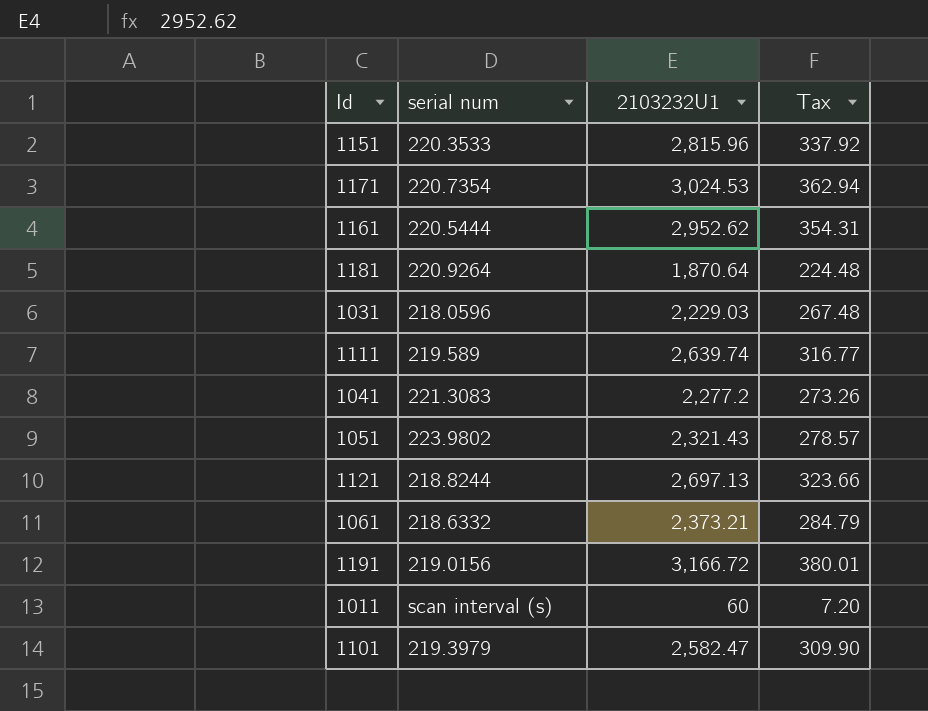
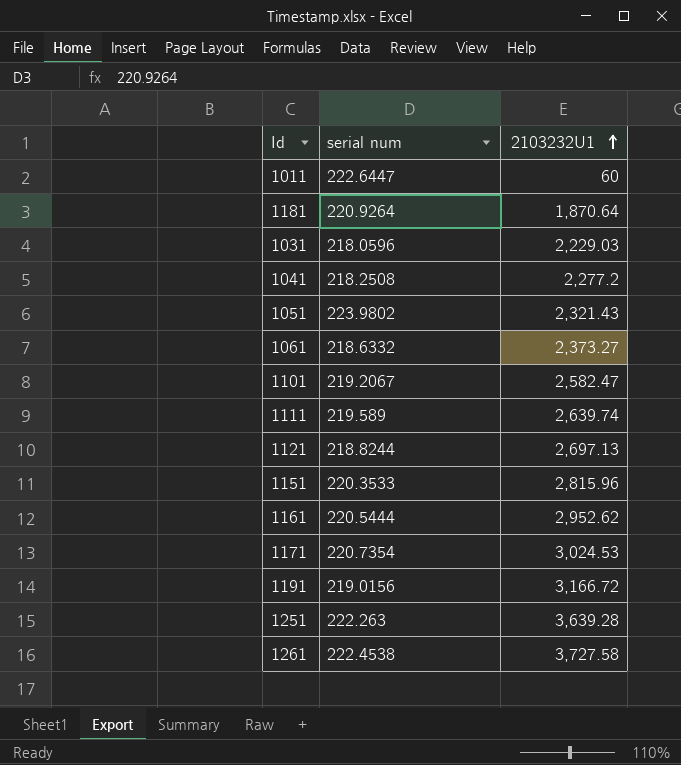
row order: none -> 2103232U1 ascending
column Tax | formula: [2103232U1] * 0.12 -> none
1011 | serial num: scan interval (s) -> 222.6447
1041 | serial num: 221.3083 -> 218.2508
1061 | 2103232U1: 2,373.21 -> 2,373.27
1101 | serial num: 219.3979 -> 219.2067
row 1251: none -> 222.263 | 3,639.28
row 1261: none -> 222.4538 | 3,727.58

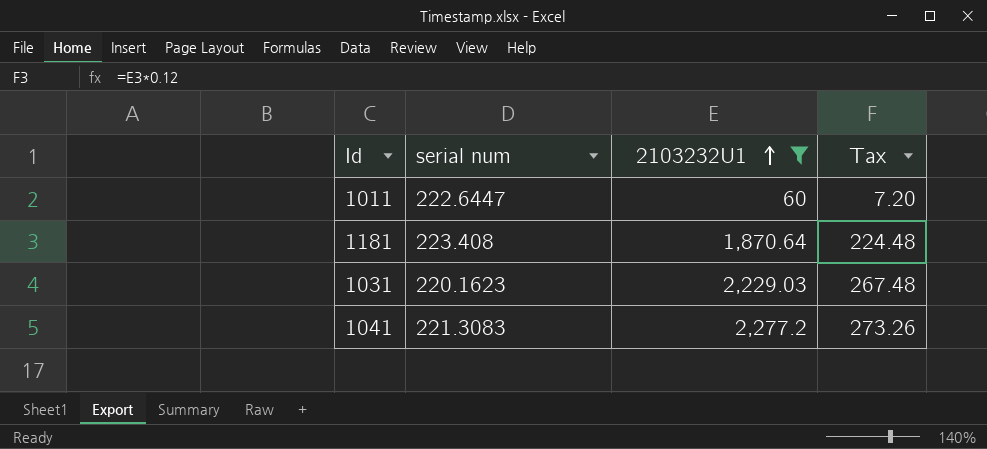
filter: none -> 2103232U1 <= 2,277.2
column Tax | formula: none -> [2103232U1] * 0.12
1181 | serial num: 220.9264 -> 223.408
1031 | serial num: 218.0596 -> 220.1623
1041 | serial num: 218.2508 -> 221.3083

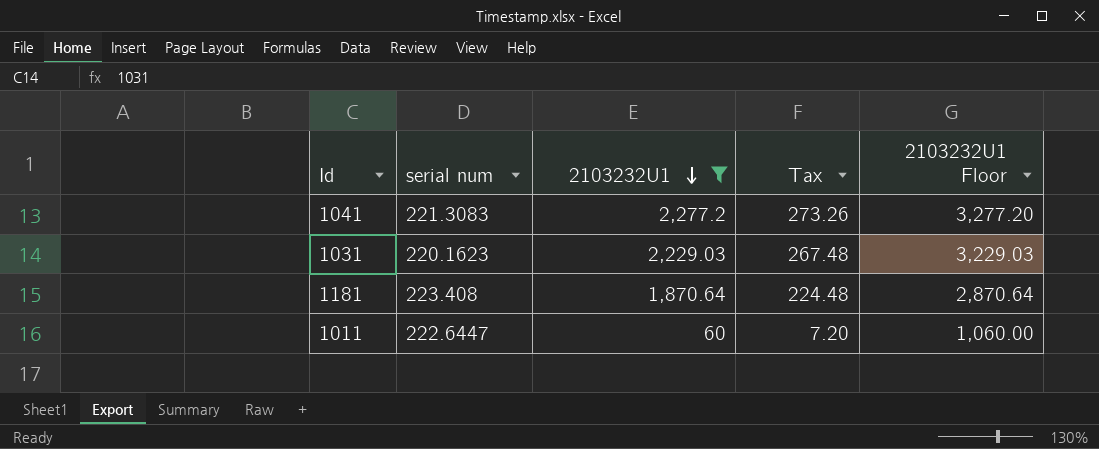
row order: 2103232U1 ascending -> 2103232U1 descending
column 2103232U1 Floor | formula: none -> [2103232U1] + 1000

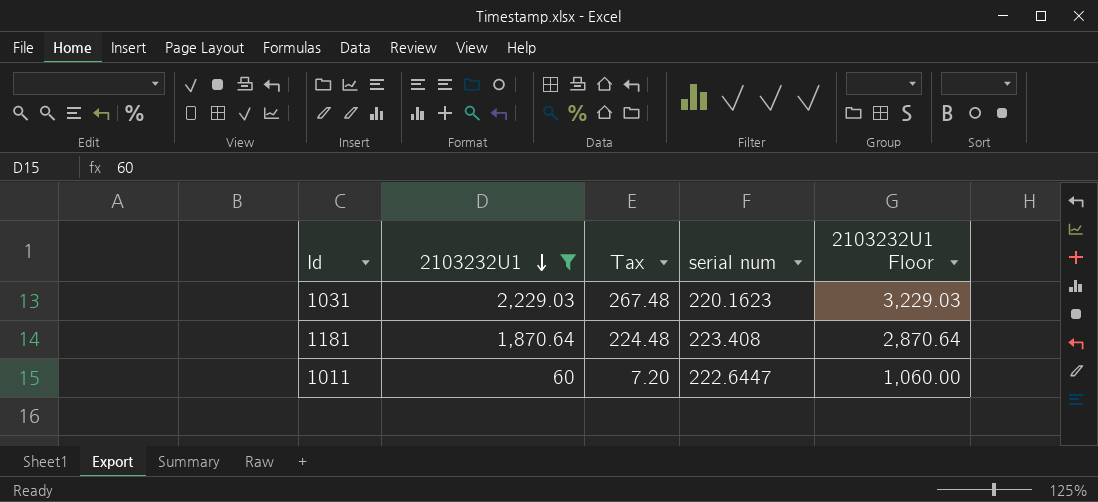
column serial num | position: 2 -> 4
row 1041: 221.3083 | 2,277.2 | 273.26 | 3,277.20 -> none

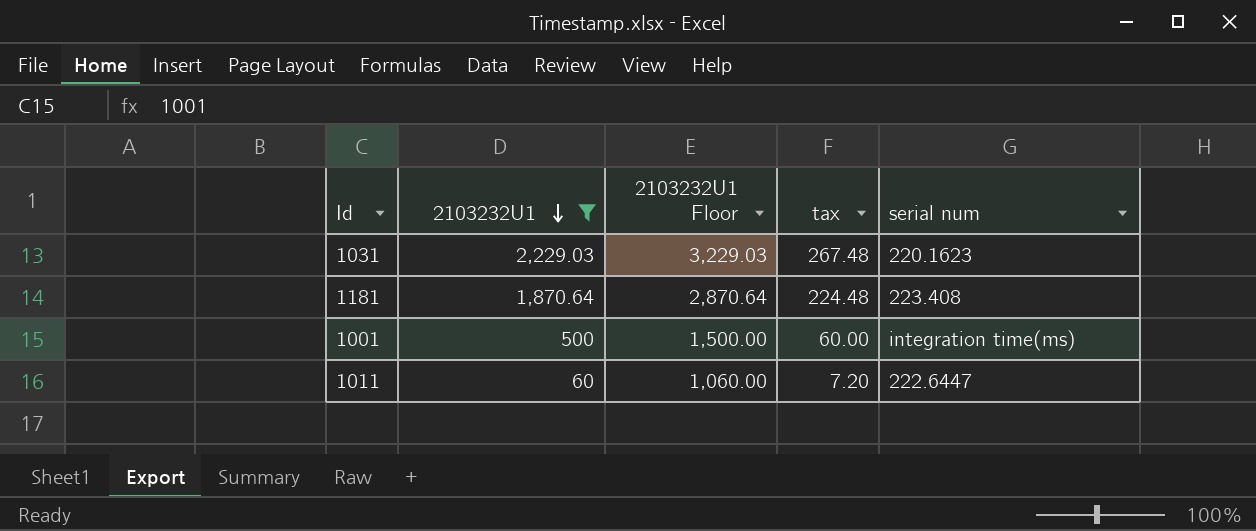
column 2103232U1 Floor | position: 5 -> 3
column name: Tax -> tax
row 1001: none -> 500 | 1,500.00 | 60.00 | integration time(ms)

